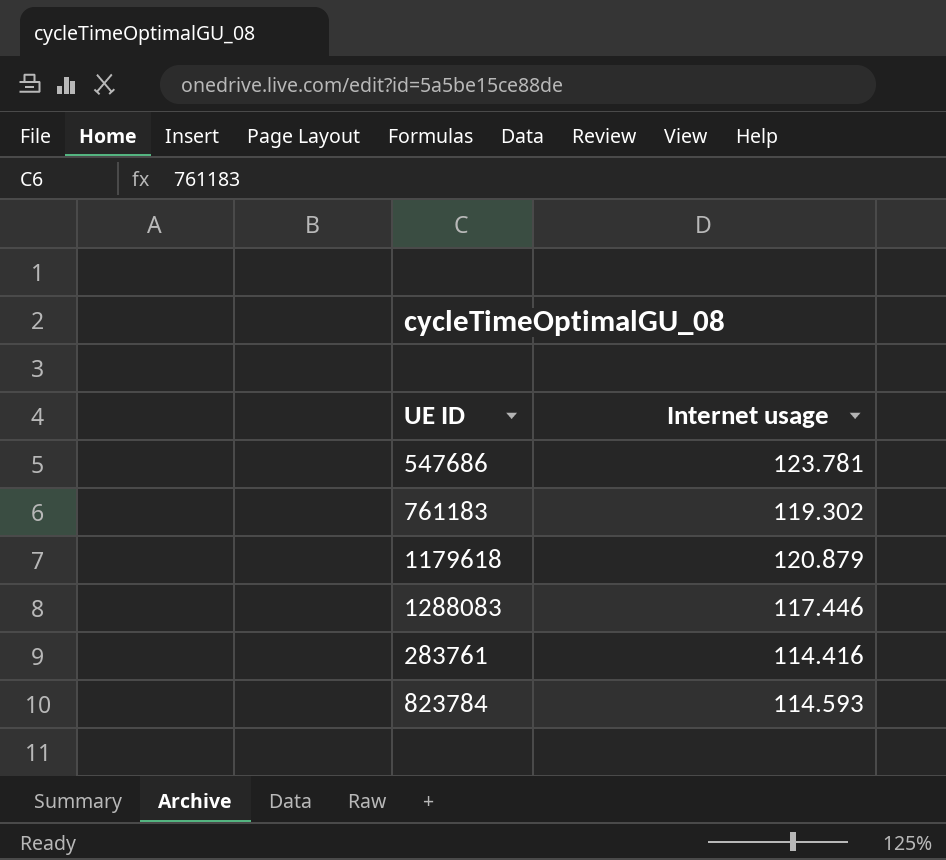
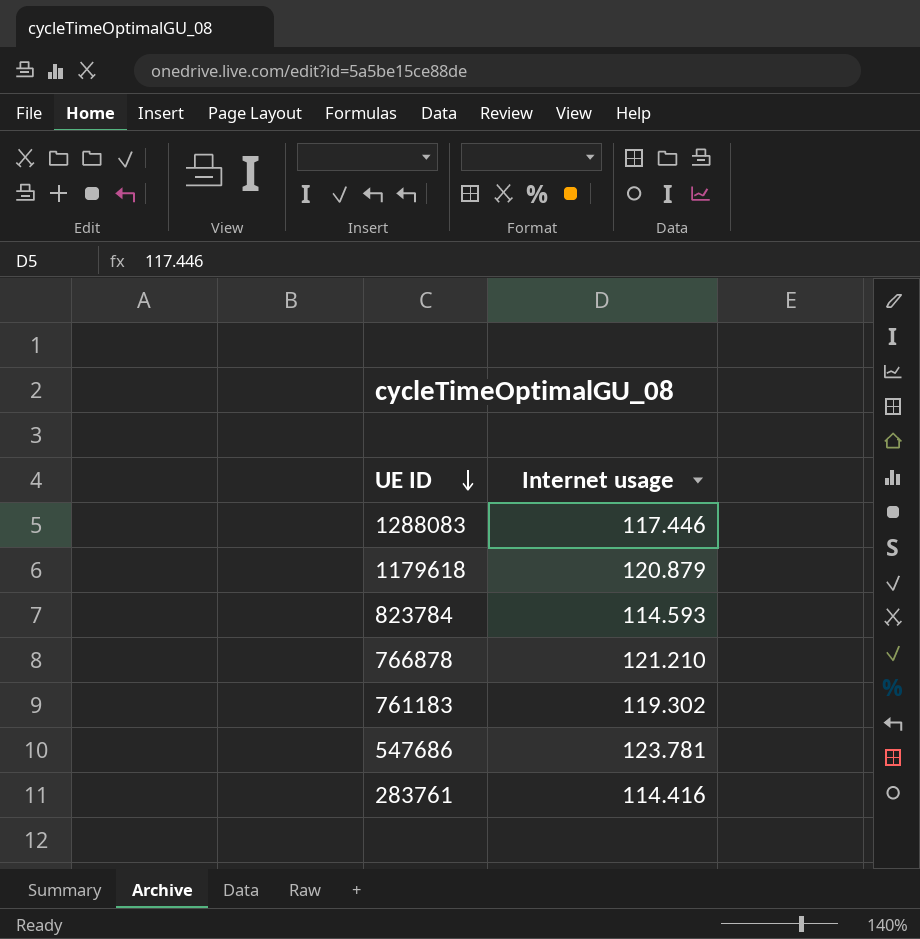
row order: none -> UE ID descending
row 766878: none -> 121.210

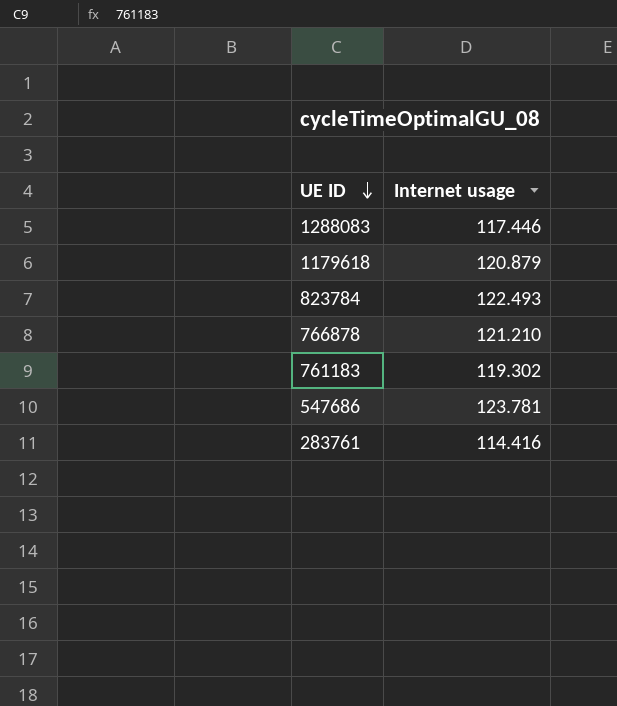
823784 | Internet usage: 114.593 -> 122.493

